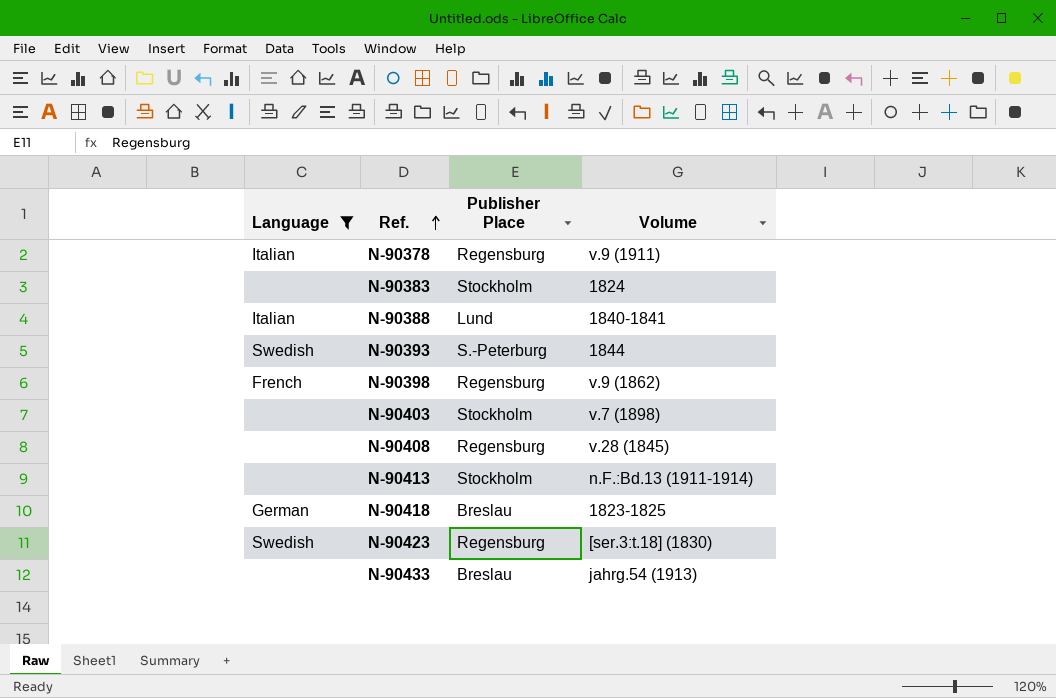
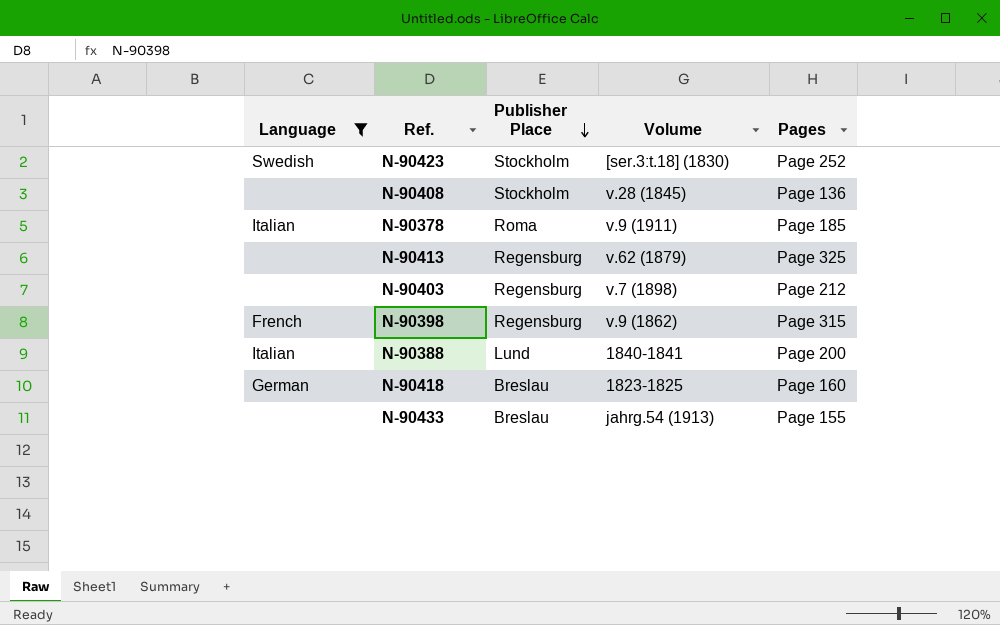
row order: Ref. ascending -> Publisher Place descending
column Pages | position: none -> 5
row N-90383: none | Stockholm | 1824 -> none
row N-90393: Swedish | S.-Peterburg | 1844 -> none
N-90423 | Publisher Place: Regensburg -> Stockholm
N-90408 | Publisher Place: Regensburg -> Stockholm
N-90378 | Publisher Place: Regensburg -> Roma
N-90413 | Publisher Place: Stockholm -> Regensburg
N-90413 | Volume: n.F.:Bd.13 (1911-1914) -> v.62 (1879)
N-90403 | Publisher Place: Stockholm -> Regensburg

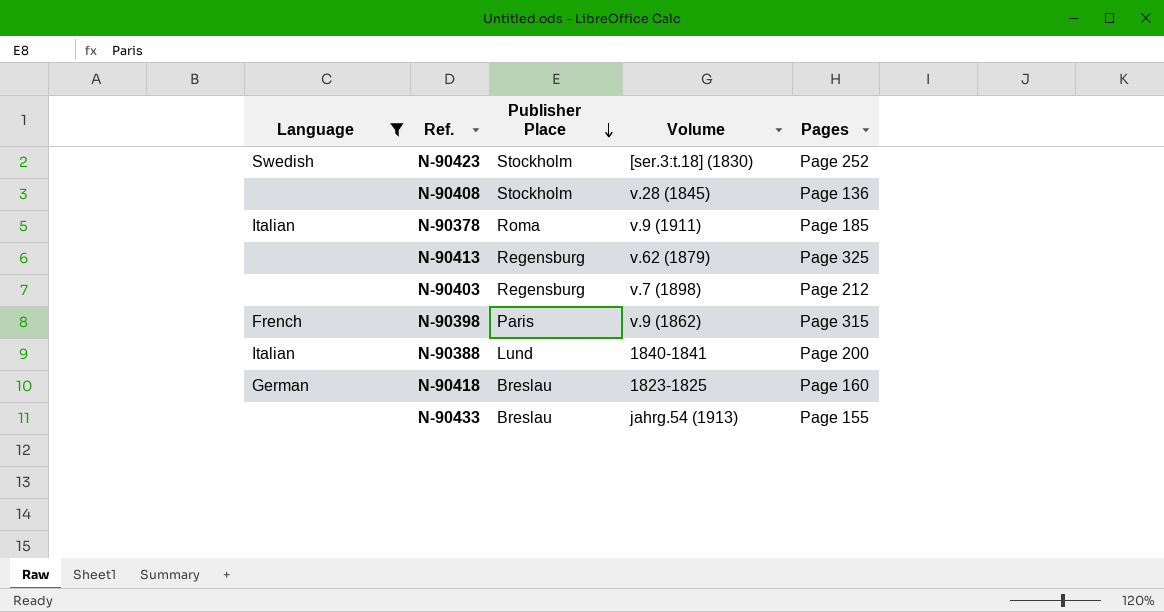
N-90398 | Publisher Place: Regensburg -> Paris

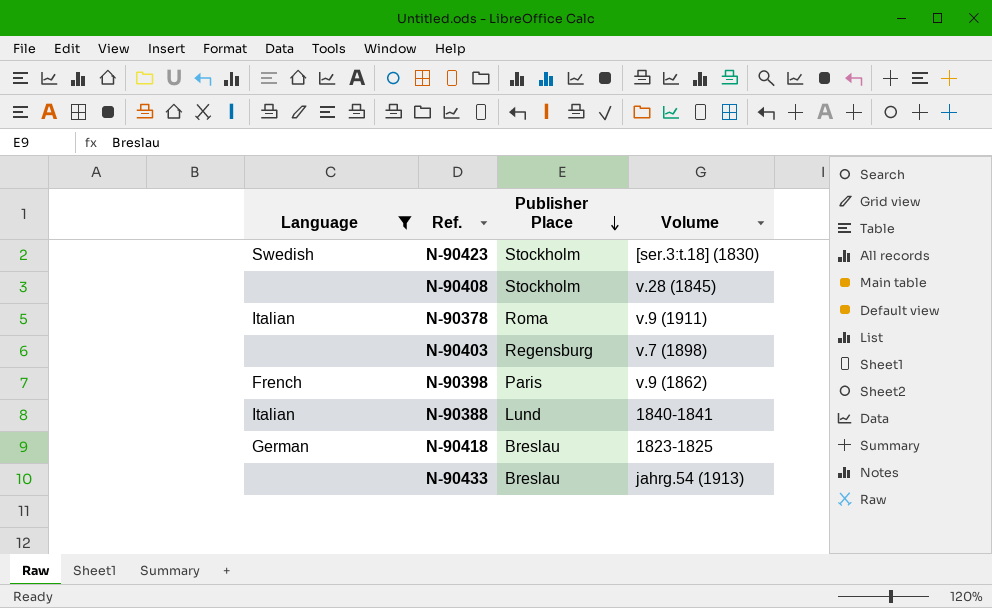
column Pages | position: 5 -> none
row N-90413: none | Regensburg | v.62 (1879) | Page 325 -> none

